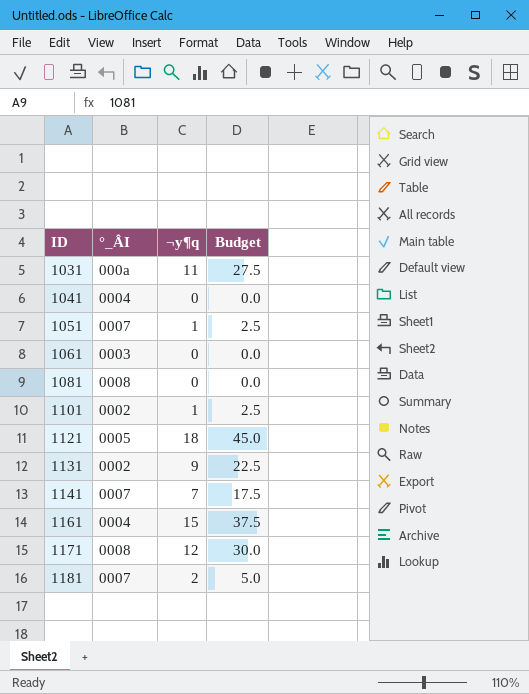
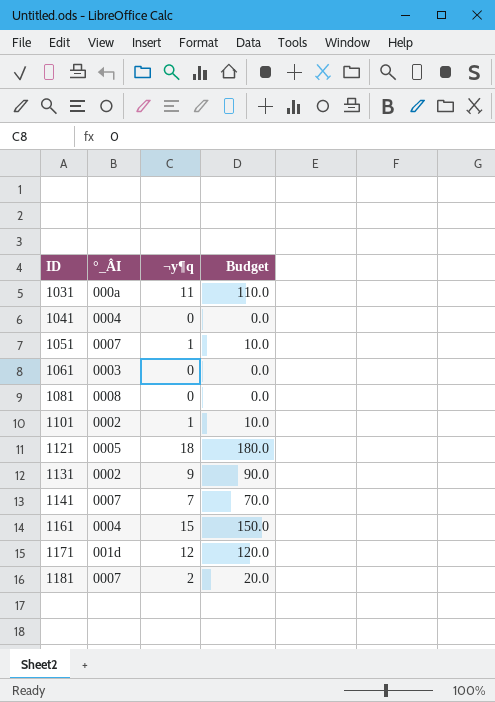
column Budget | formula: [¬y¶q] * 2.5 -> [¬y¶q] * 10
1171 | °_ÂI: 0008 -> 001d

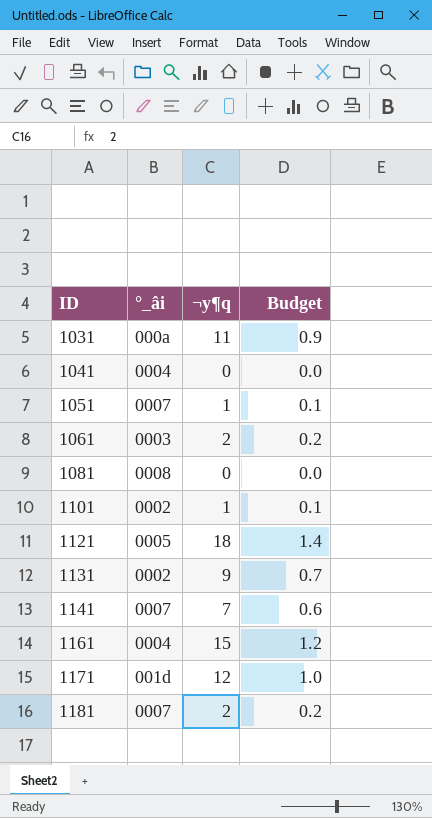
column name: °_ÂI -> °_âi
column Budget | formula: [¬y¶q] * 10 -> [¬y¶q] * 0.08
1061 | ¬y¶q: 0 -> 2

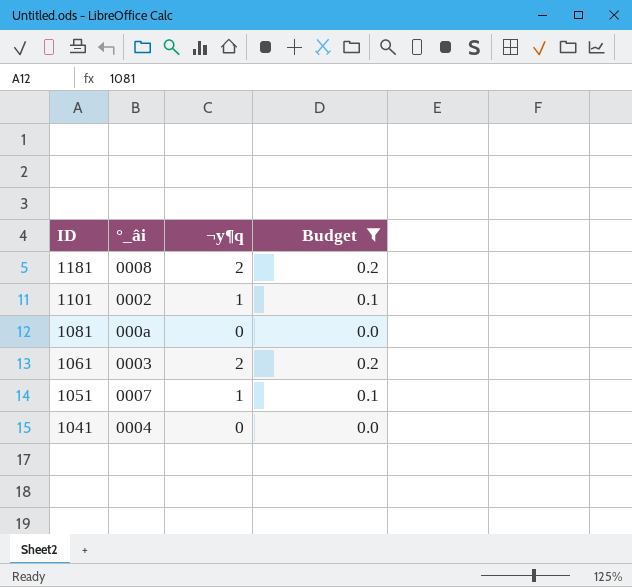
filter: none -> Budget <= 0.2
row order: ID ascending -> ID descending
1181 | °_âi: 0007 -> 0008
1081 | °_âi: 0008 -> 000a

